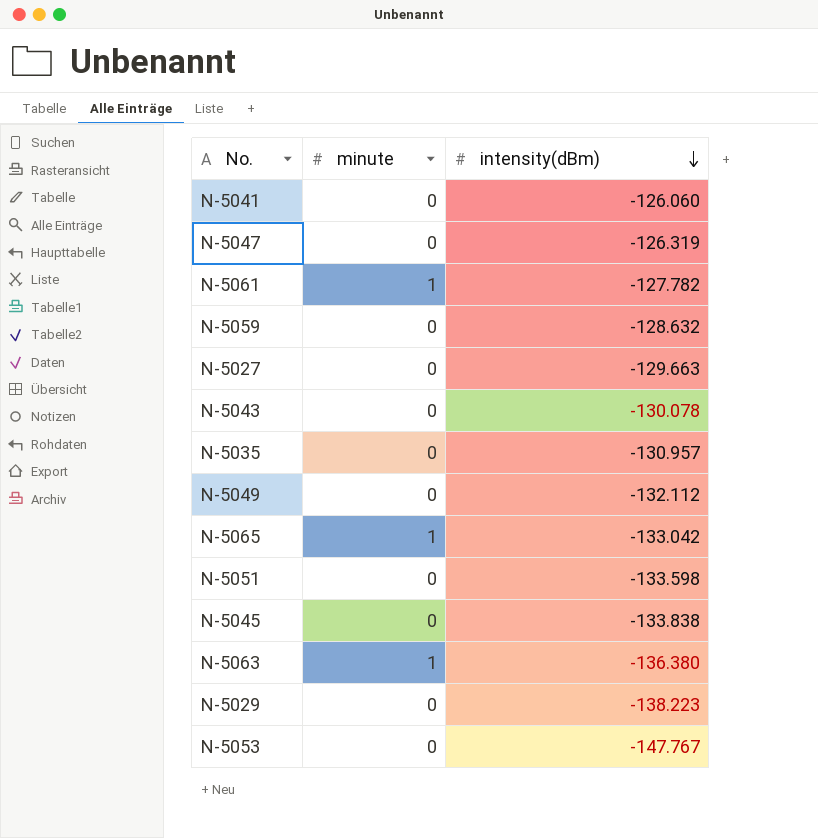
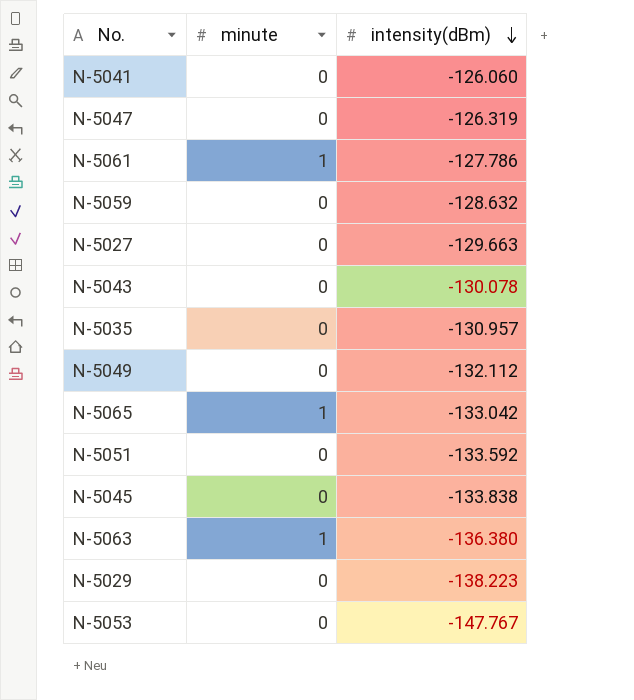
N-5061 | intensity(dBm): -127.782 -> -127.786
N-5051 | intensity(dBm): -133.598 -> -133.592

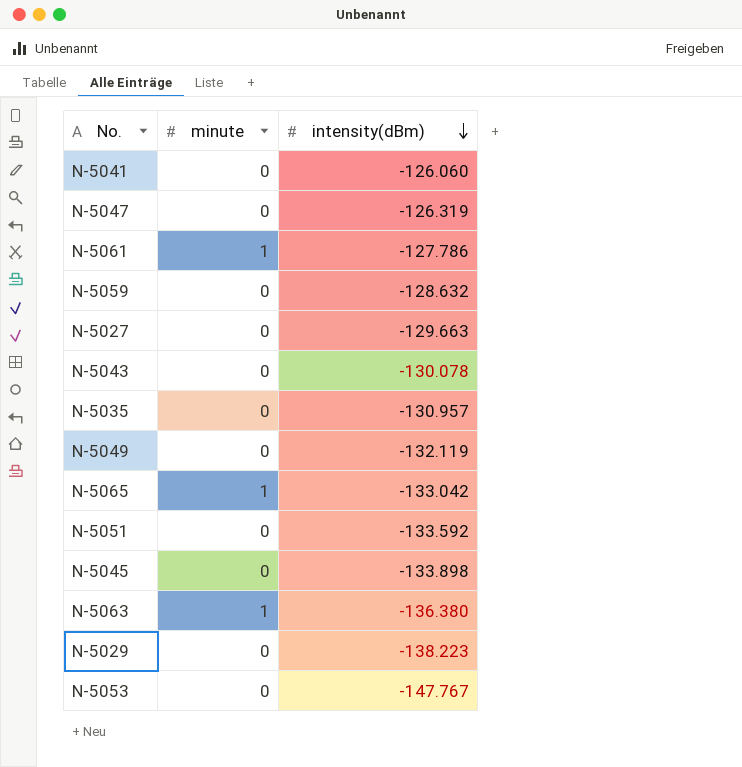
N-5049 | intensity(dBm): -132.112 -> -132.119
N-5045 | intensity(dBm): -133.838 -> -133.898

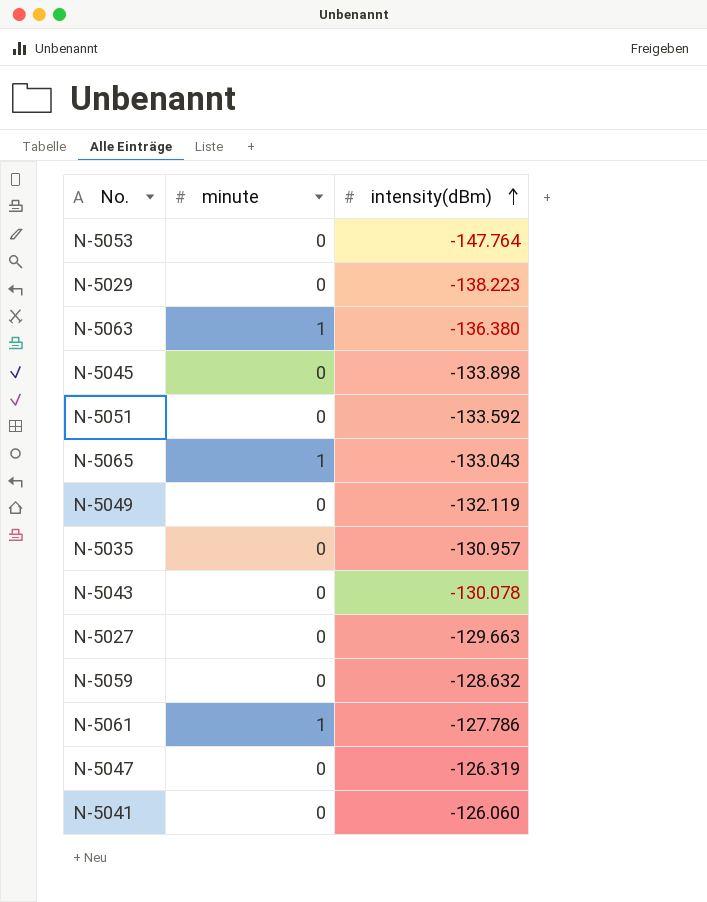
row order: intensity(dBm) descending -> intensity(dBm) ascending
N-5053 | intensity(dBm): -147.767 -> -147.764
N-5065 | intensity(dBm): -133.042 -> -133.043

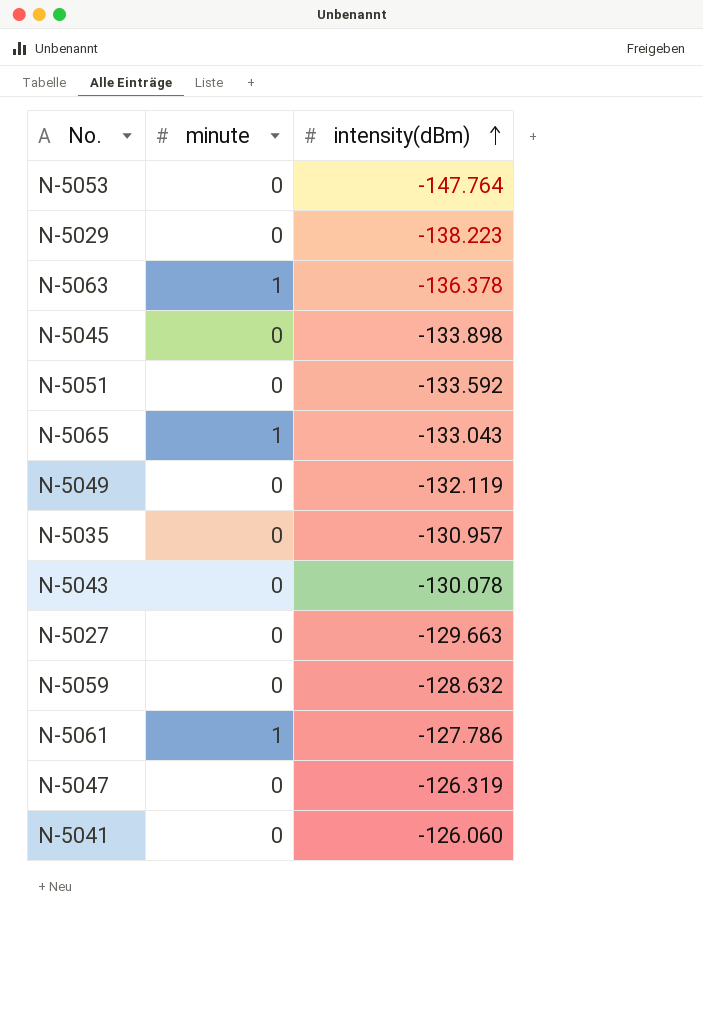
N-5063 | intensity(dBm): -136.380 -> -136.378

